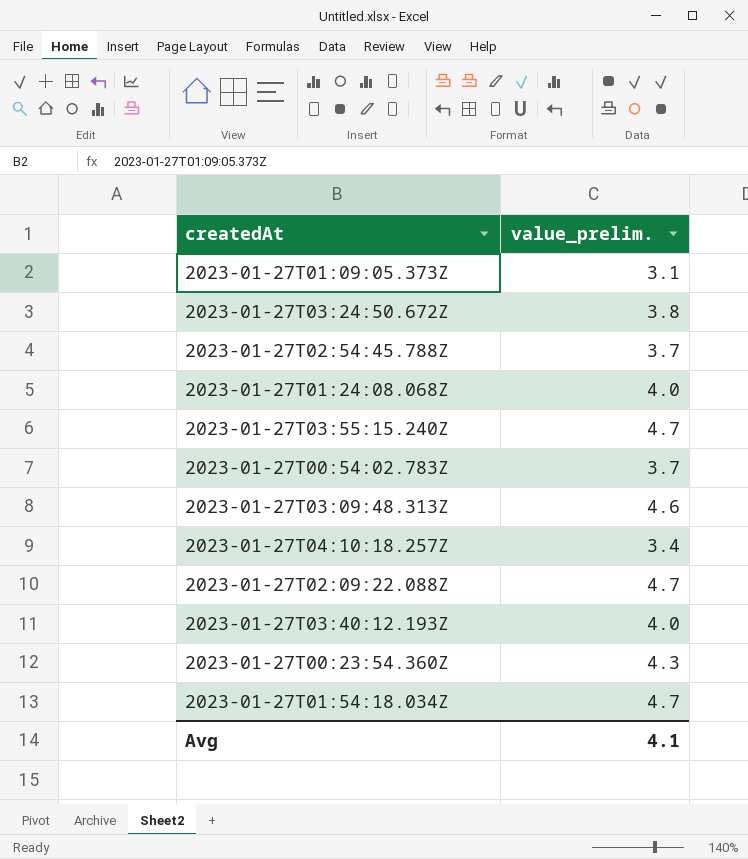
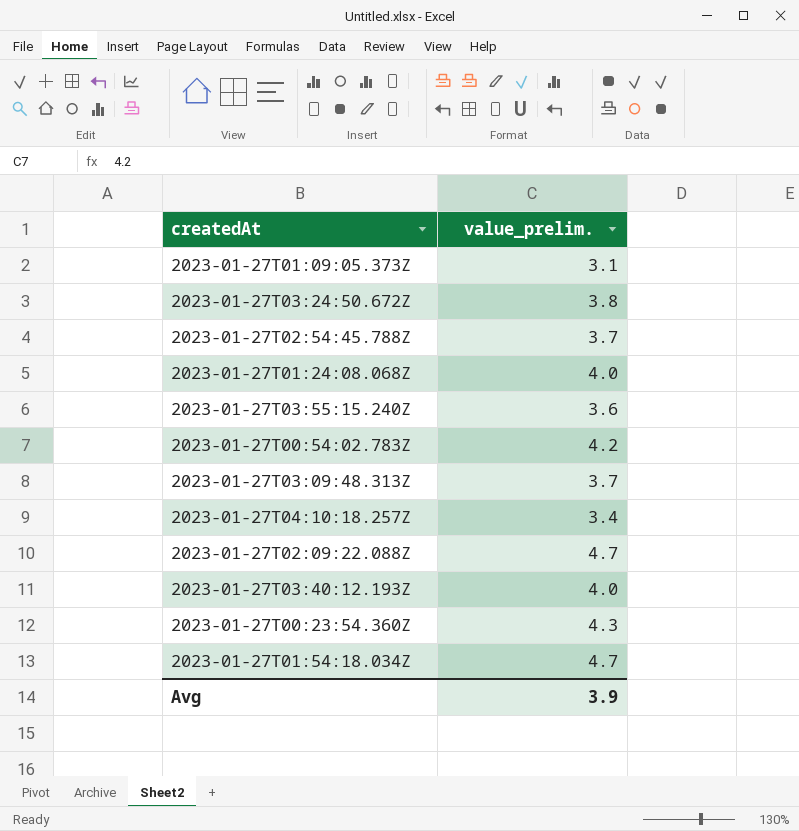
2023-01-27T03:55:15.240Z | value_prelim.: 4.7 -> 3.6
2023-01-27T00:54:02.783Z | value_prelim.: 3.7 -> 4.2
2023-01-27T03:09:48.313Z | value_prelim.: 4.6 -> 3.7
Avg | value_prelim.: 4.1 -> 3.9

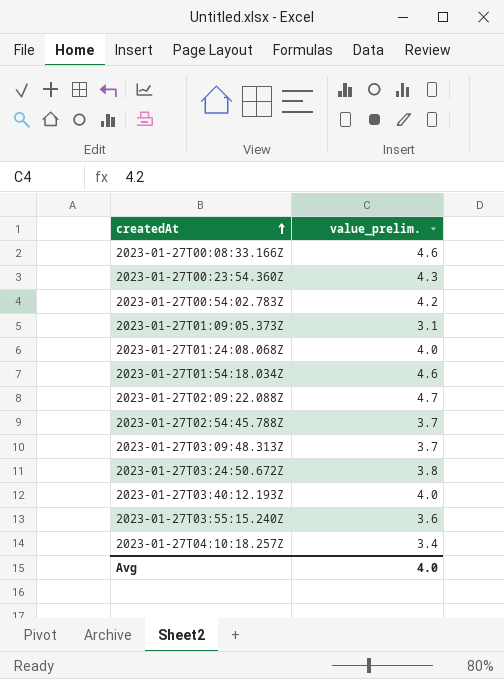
row order: none -> createdAt ascending
row 2023-01-27T00:08:33.166Z: none -> 4.6
2023-01-27T01:54:18.034Z | value_prelim.: 4.7 -> 4.6
Avg | value_prelim.: 3.9 -> 4.0

